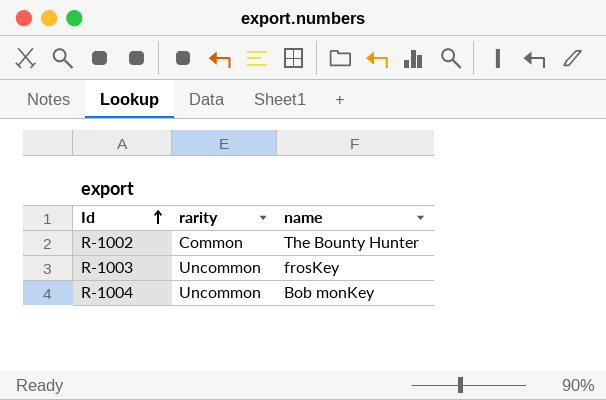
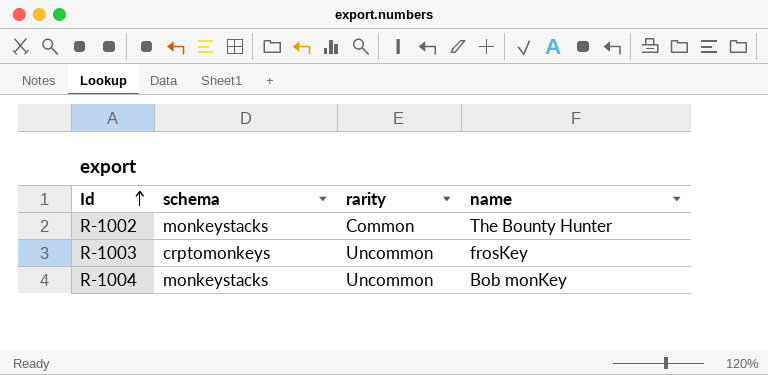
column schema | position: none -> 2

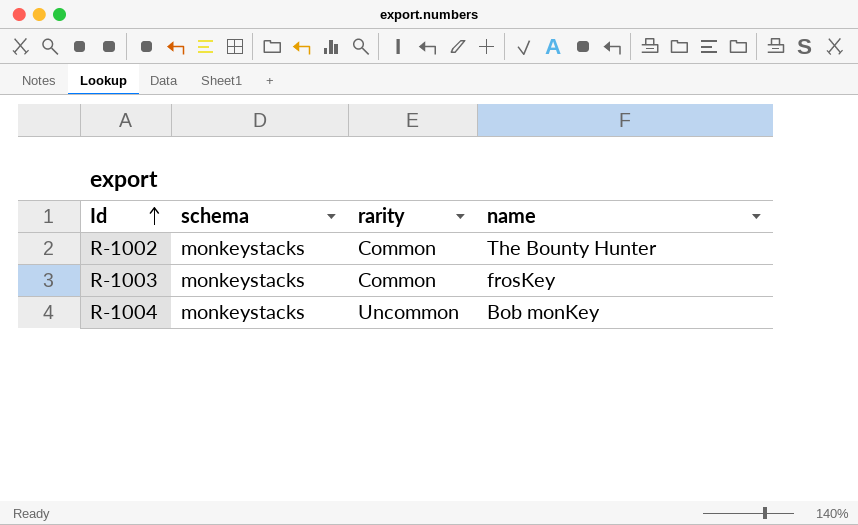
R-1003 | schema: crptomonkeys -> monkeystacks
R-1003 | rarity: Uncommon -> Common

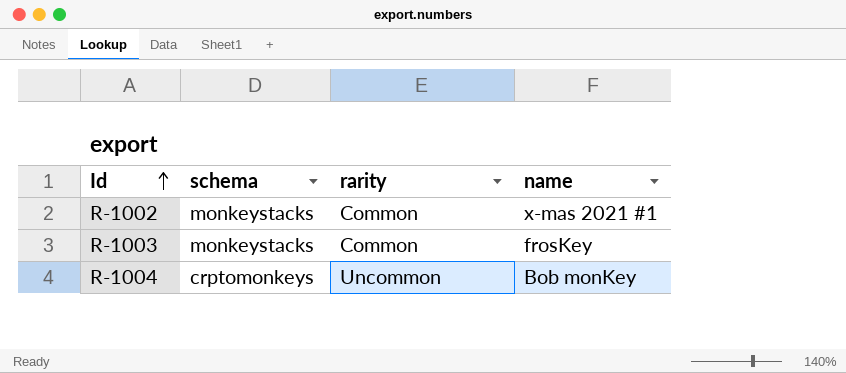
R-1002 | name: The Bounty Hunter -> x-mas 2021 #1
R-1004 | schema: monkeystacks -> crptomonkeys

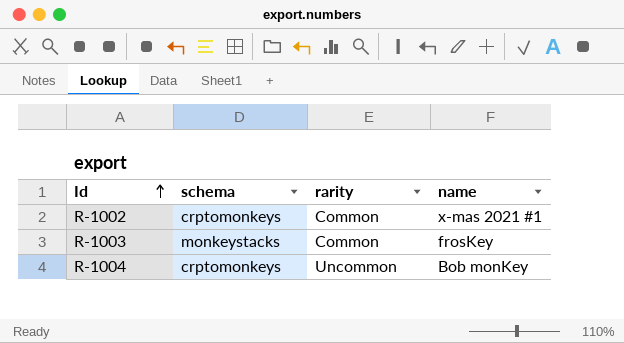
R-1002 | schema: monkeystacks -> crptomonkeys

